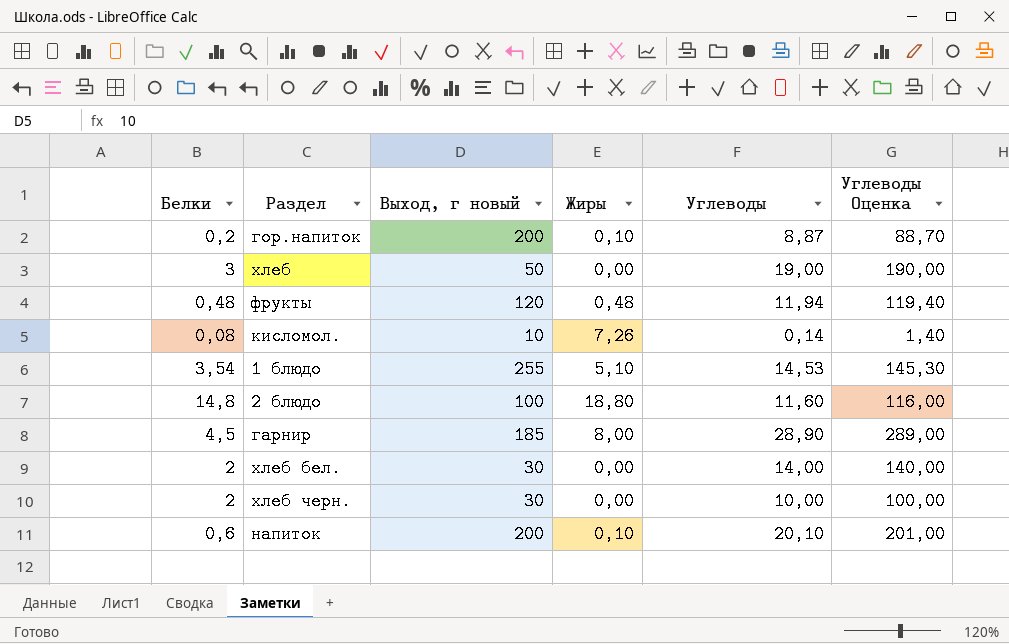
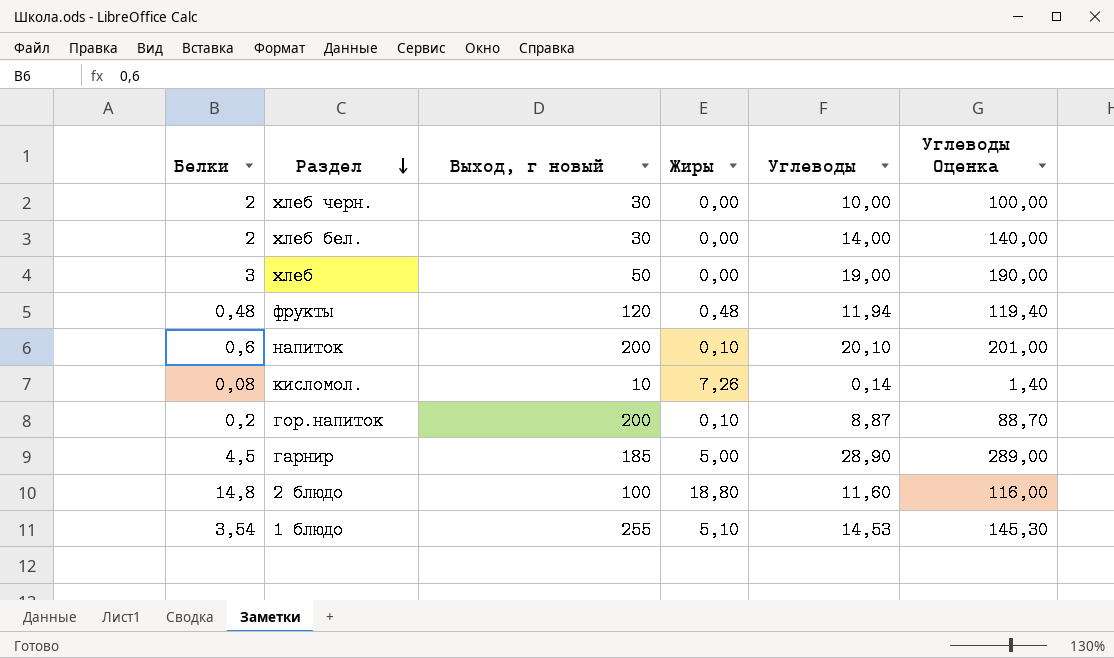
row order: none -> Раздел descending
гарнир | Жиры: 8,00 -> 5,00

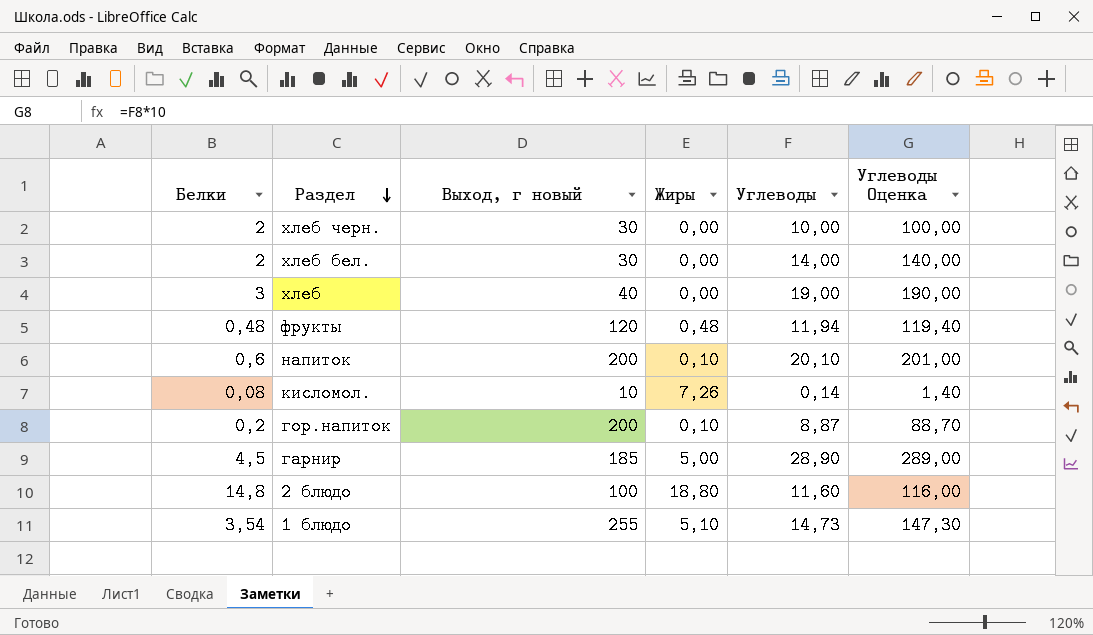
хлеб | Выход, г новый: 50 -> 40
1 блюдо | Углеводы: 14,53 -> 14,73
1 блюдо | Углеводы Оценка: 145,30 -> 147,30

